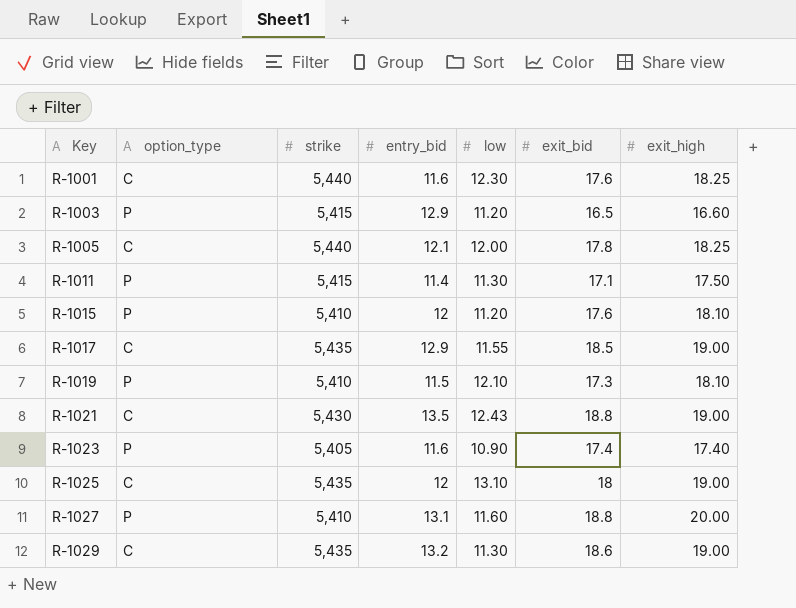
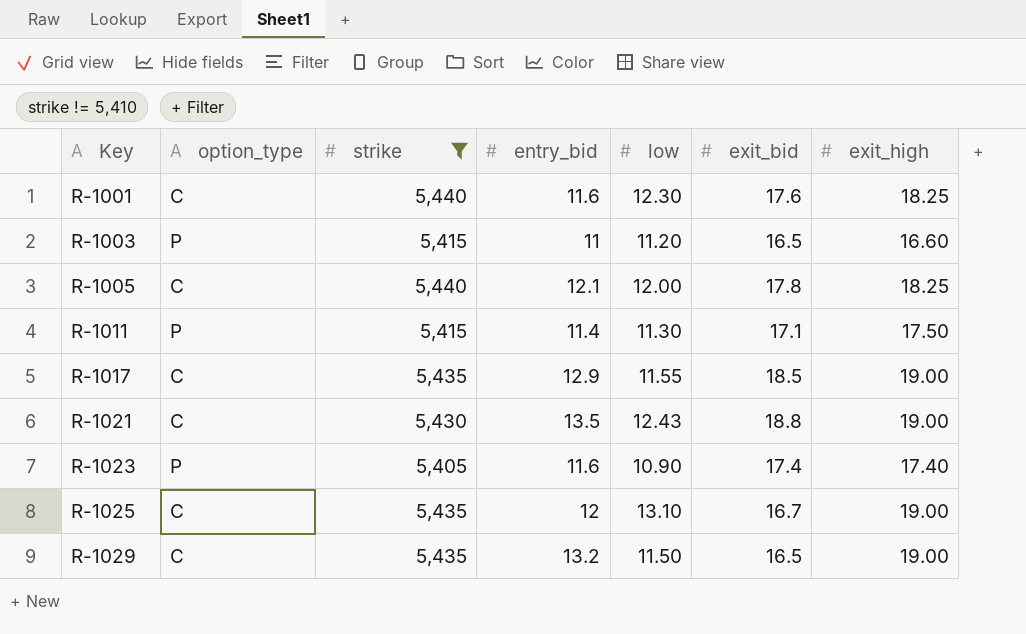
filter: none -> strike != 5,410
R-1003 | entry_bid: 12.9 -> 11
R-1025 | exit_bid: 18 -> 16.7
R-1029 | low: 11.30 -> 11.50
R-1029 | exit_bid: 18.6 -> 16.5

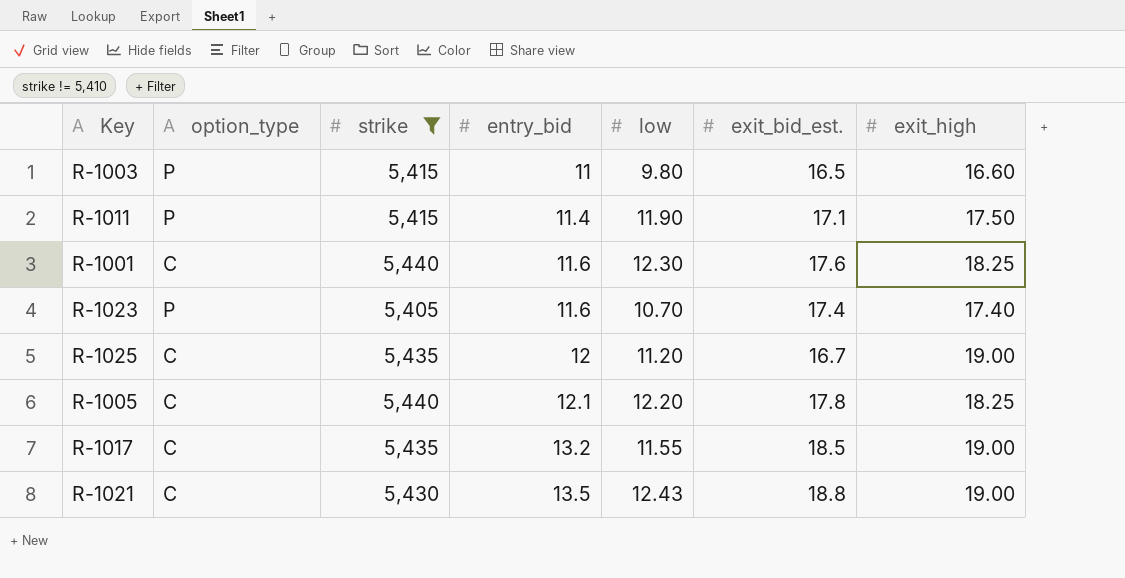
row order: Key ascending -> entry_bid ascending
column name: exit_bid -> exit_bid_est.
row R-1029: C | 5,435 | 13.2 | 11.50 | 16.5 | 19.00 -> none
R-1003 | low: 11.20 -> 9.80
R-1011 | low: 11.30 -> 11.90
R-1023 | low: 10.90 -> 10.70
R-1025 | low: 13.10 -> 11.20
R-1005 | low: 12.00 -> 12.20
R-1017 | entry_bid: 12.9 -> 13.2

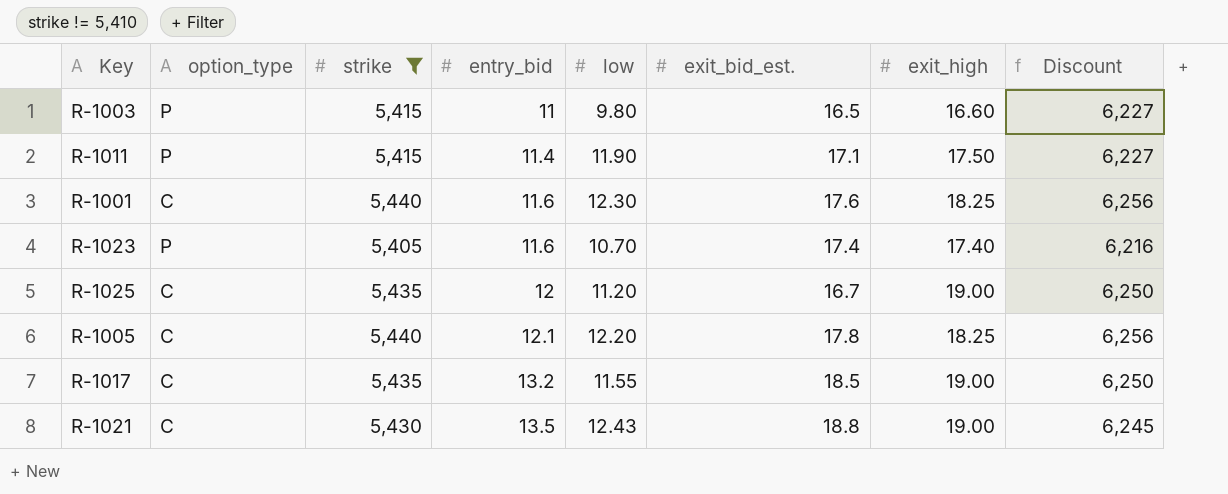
column Discount | formula: none -> [strike] * 1.15

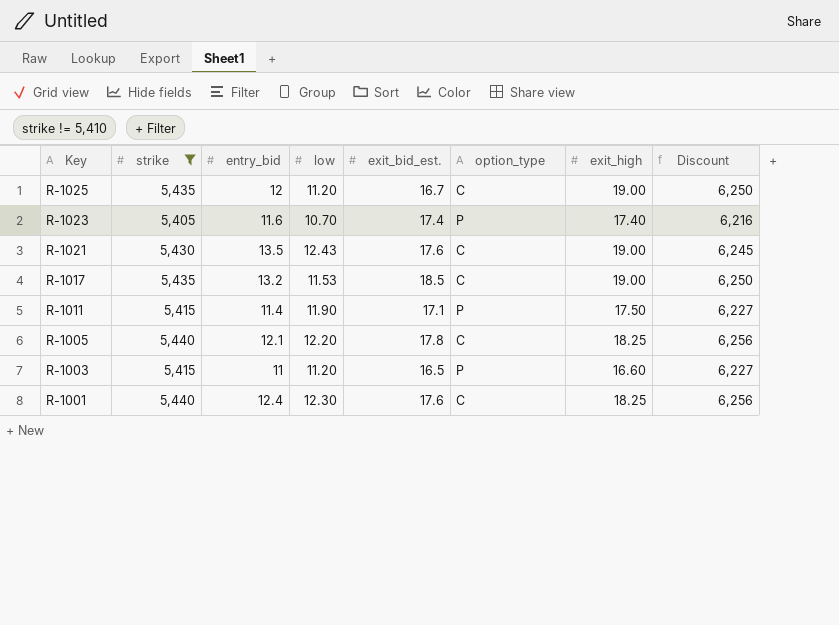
row order: entry_bid ascending -> Key descending
column option_type | position: 2 -> 6
R-1021 | exit_bid_est.: 18.8 -> 17.6
R-1017 | low: 11.55 -> 11.53
R-1003 | low: 9.80 -> 11.20
R-1001 | entry_bid: 11.6 -> 12.4

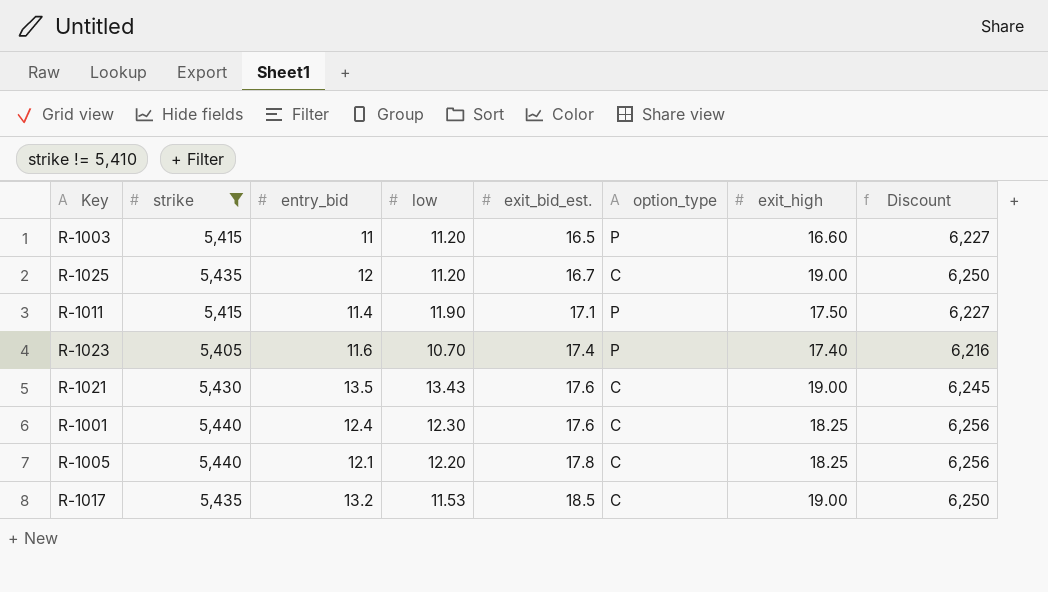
row order: Key descending -> exit_bid_est. ascending
R-1021 | low: 12.43 -> 13.43

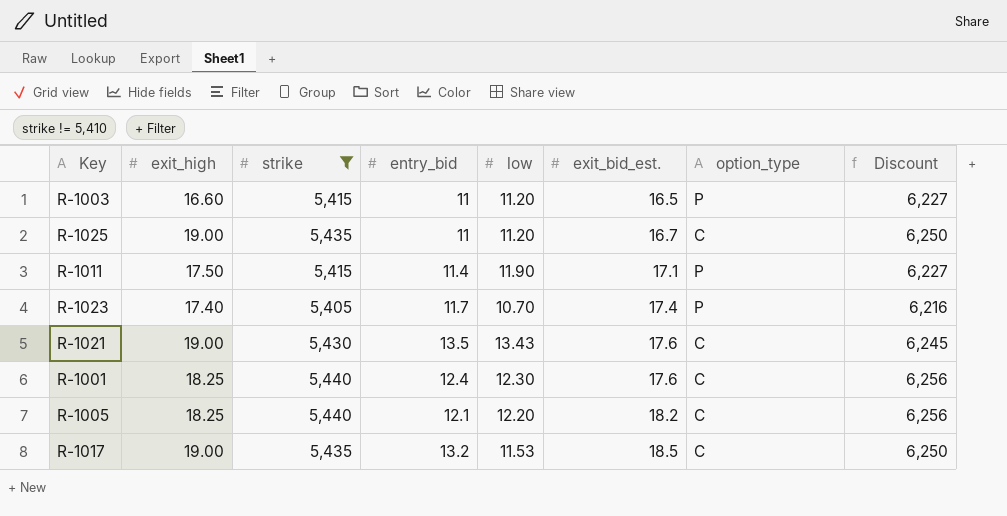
column exit_high | position: 7 -> 2
R-1025 | entry_bid: 12 -> 11
R-1023 | entry_bid: 11.6 -> 11.7
R-1005 | exit_bid_est.: 17.8 -> 18.2

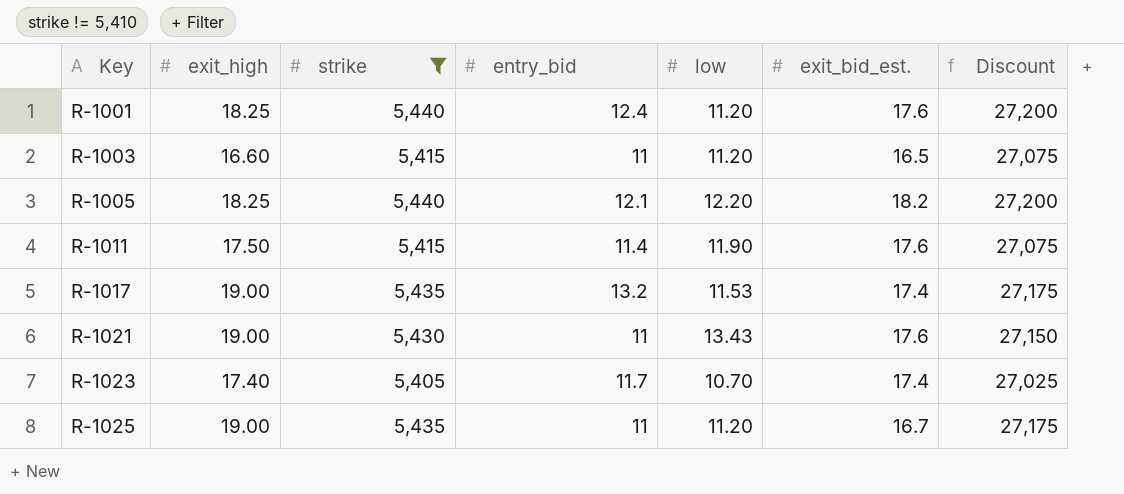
row order: exit_bid_est. ascending -> Key ascending
column option_type | position: 7 -> none
column Discount | formula: [strike] * 1.15 -> [strike] * 5
R-1001 | low: 12.30 -> 11.20
R-1011 | exit_bid_est.: 17.1 -> 17.6
R-1017 | exit_bid_est.: 18.5 -> 17.4
R-1021 | entry_bid: 13.5 -> 11

